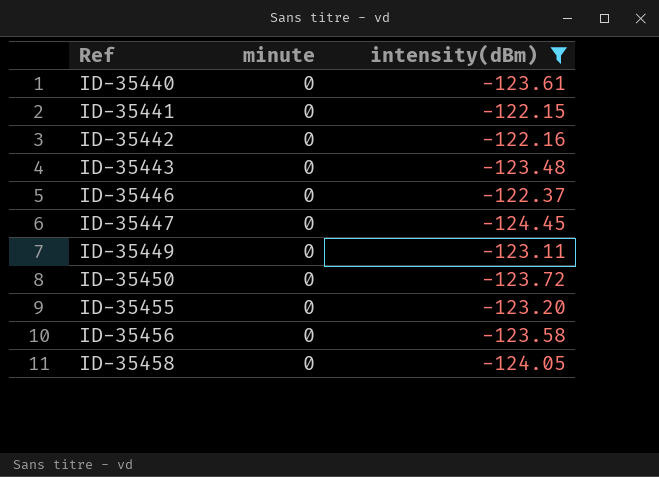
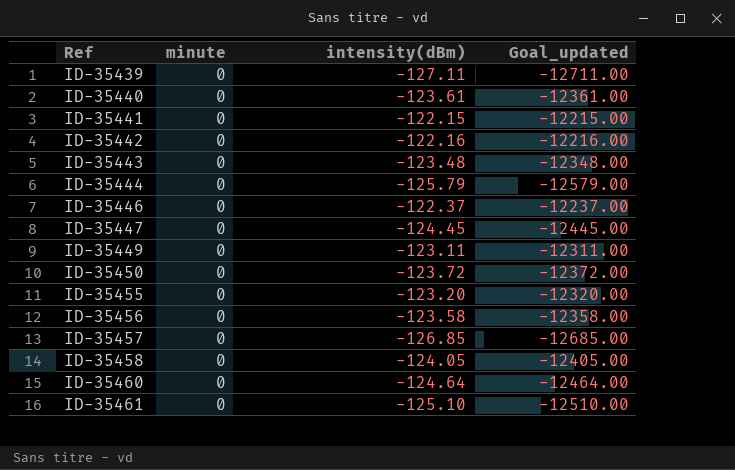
filter: intensity(dBm) >= -124.45 -> none
column Goal_updated | formula: none -> [intensity(dBm)] * 100

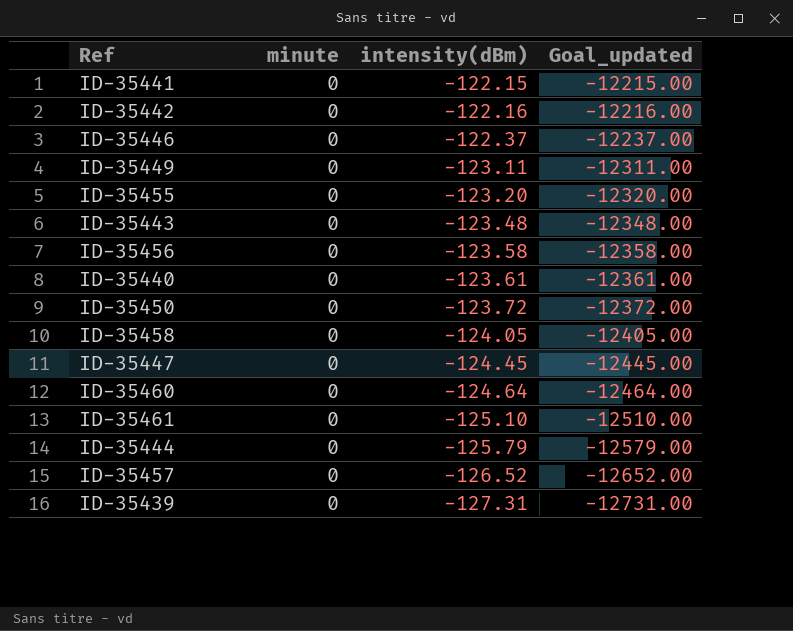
row order: Ref ascending -> intensity(dBm) descending
ID-35457 | intensity(dBm): -126.85 -> -126.52
ID-35457 | Goal_updated: -12685.00 -> -12652.00
ID-35439 | intensity(dBm): -127.11 -> -127.31
ID-35439 | Goal_updated: -12711.00 -> -12731.00

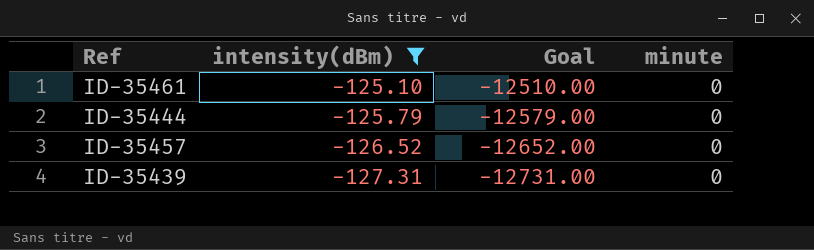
filter: none -> intensity(dBm) <= -125.10
column name: Goal_updated -> Goal
column minute | position: 2 -> 4

